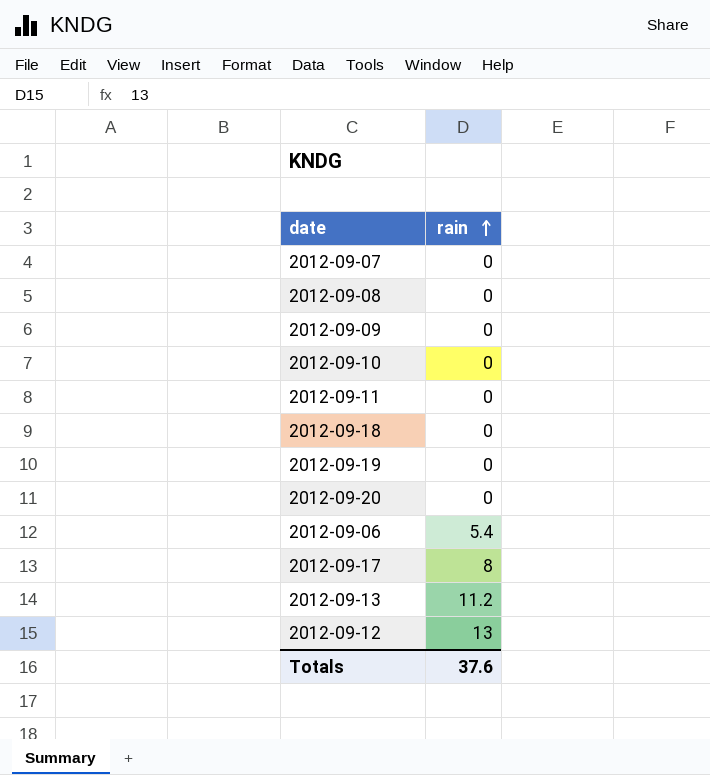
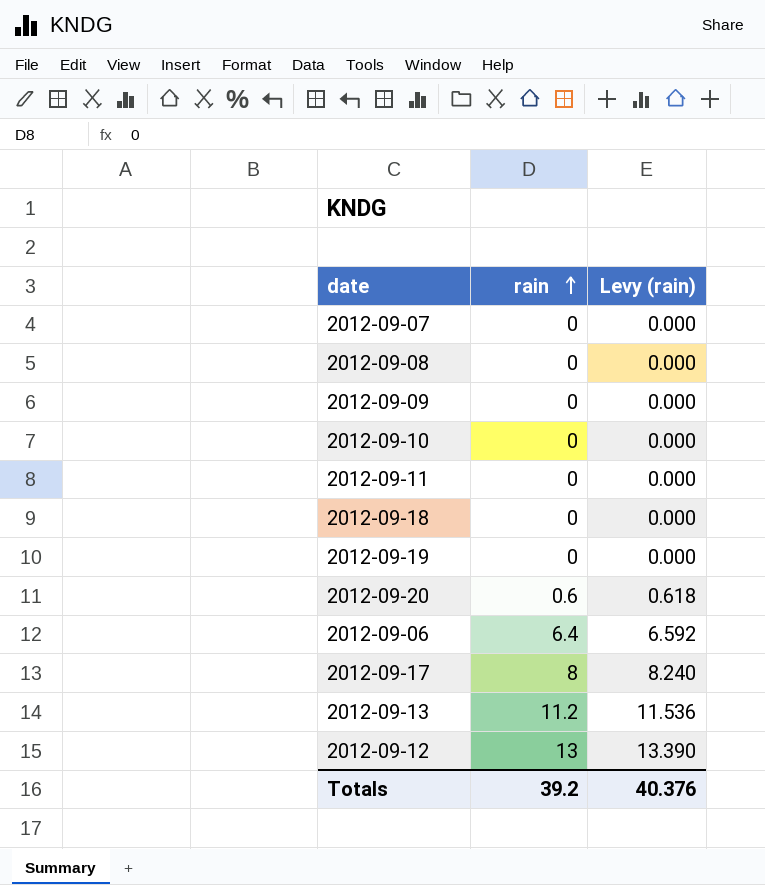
column Levy (rain) | formula: none -> [rain] * 1.03
2012-09-20 | rain: 0 -> 0.6
2012-09-06 | rain: 5.4 -> 6.4
Totals | rain: 37.6 -> 39.2

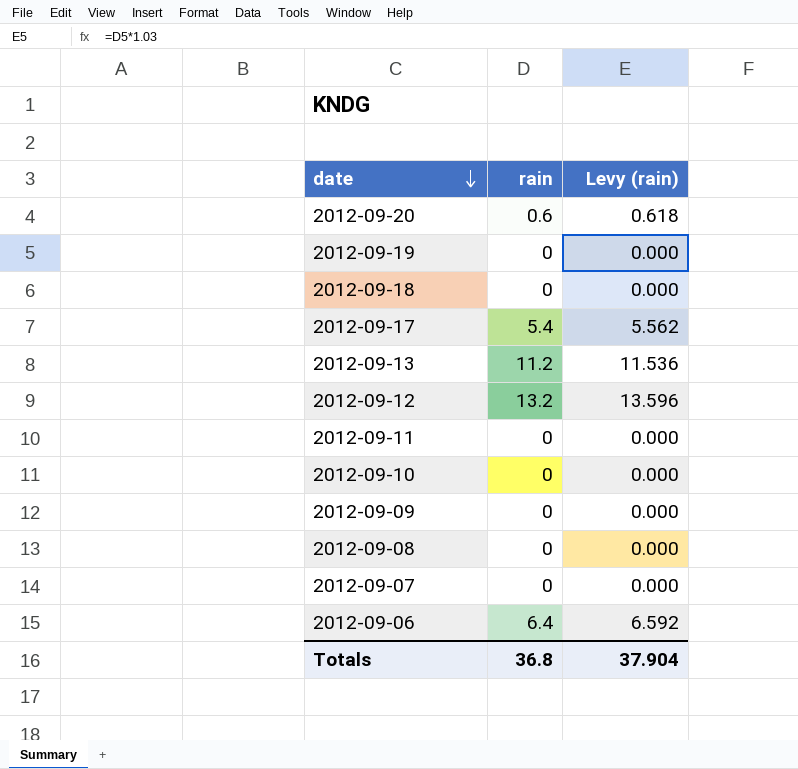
row order: rain ascending -> date descending
2012-09-17 | rain: 8 -> 5.4
2012-09-17 | Levy (rain): 8.240 -> 5.562
2012-09-12 | rain: 13 -> 13.2
2012-09-12 | Levy (rain): 13.390 -> 13.596
Totals | rain: 39.2 -> 36.8
Totals | Levy (rain): 40.376 -> 37.904

